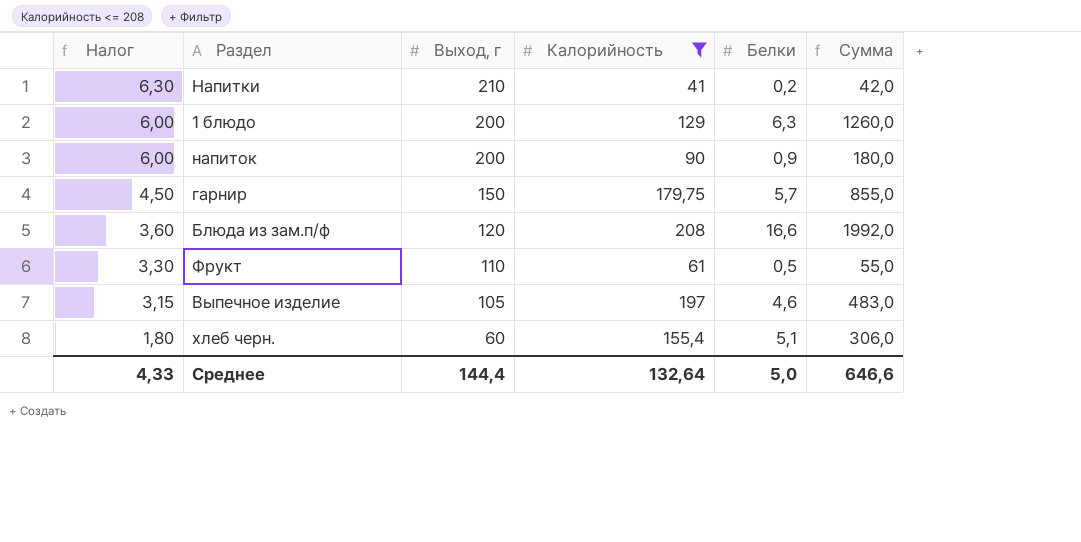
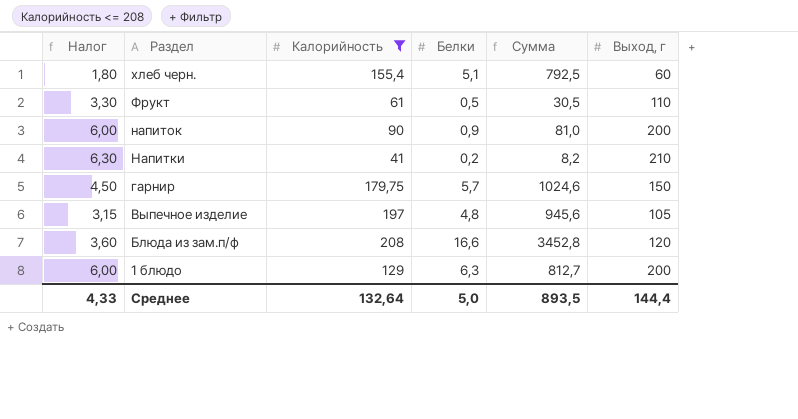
row order: Налог descending -> Раздел descending
column Сумма | formula: [Выход, г] * [Белки] -> [Калорийность] * [Белки]
column Выход, г | position: 3 -> 6
Выпечное изделие | Белки: 4,6 -> 4,8
Среднее | Сумма: 646,6 -> 893,5

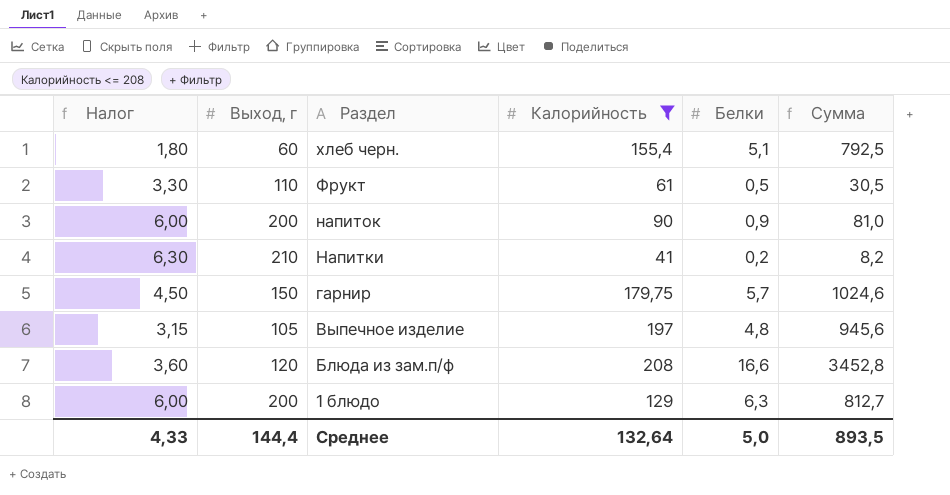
column Выход, г | position: 6 -> 2

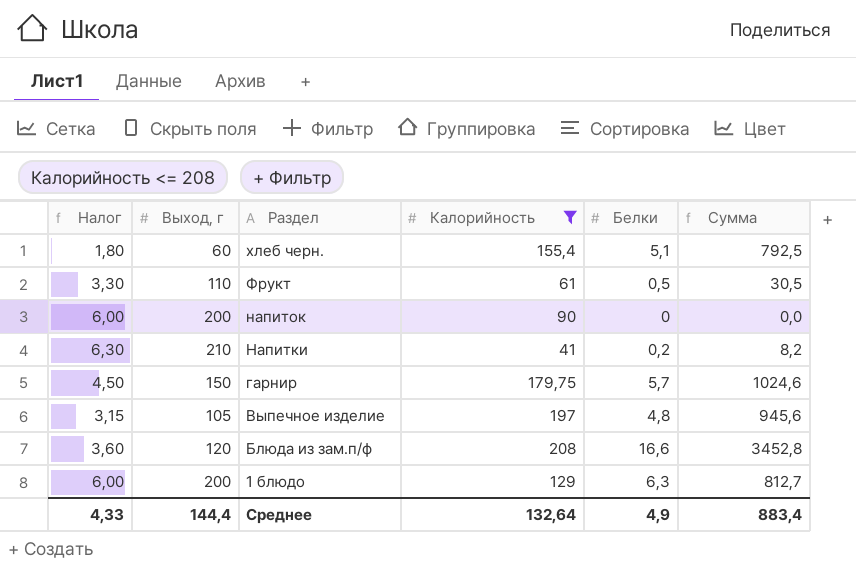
напиток | Белки: 0,9 -> 0
напиток | Сумма: 81,0 -> 0,0
Среднее | Белки: 5,0 -> 4,9
Среднее | Сумма: 893,5 -> 883,4

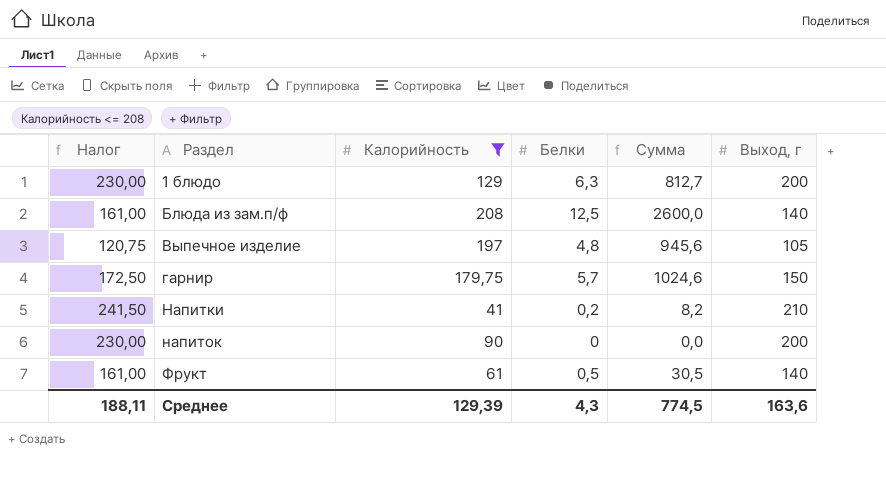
row order: Раздел descending -> Раздел ascending
column Налог | formula: [Выход, г] * 0,03 -> [Выход, г] * 1,15
column Выход, г | position: 2 -> 6
row хлеб черн.: 1,80 | 60 | 155,4 | 5,1 | 792,5 -> none
Блюда из зам.п/ф | Белки: 16,6 -> 12,5
Блюда из зам.п/ф | Сумма: 3452,8 -> 2600,0
Блюда из зам.п/ф | Выход, г: 120 -> 140
Фрукт | Выход, г: 110 -> 140
Среднее | Налог: 4,33 -> 188,11
Среднее | Калорийность: 132,64 -> 129,39
Среднее | Белки: 4,9 -> 4,3
Среднее | Сумма: 883,4 -> 774,5
Среднее | Выход, г: 144,4 -> 163,6

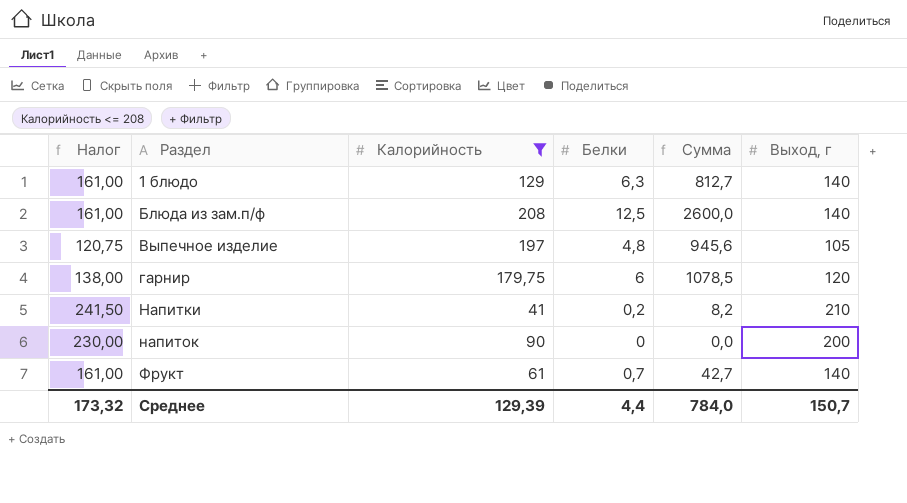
1 блюдо | Налог: 230,00 -> 161,00
1 блюдо | Выход, г: 200 -> 140
гарнир | Налог: 172,50 -> 138,00
гарнир | Белки: 5,7 -> 6
гарнир | Сумма: 1024,6 -> 1078,5
гарнир | Выход, г: 150 -> 120
Фрукт | Белки: 0,5 -> 0,7
Фрукт | Сумма: 30,5 -> 42,7
Среднее | Налог: 188,11 -> 173,32
Среднее | Белки: 4,3 -> 4,4
Среднее | Сумма: 774,5 -> 784,0
Среднее | Выход, г: 163,6 -> 150,7

